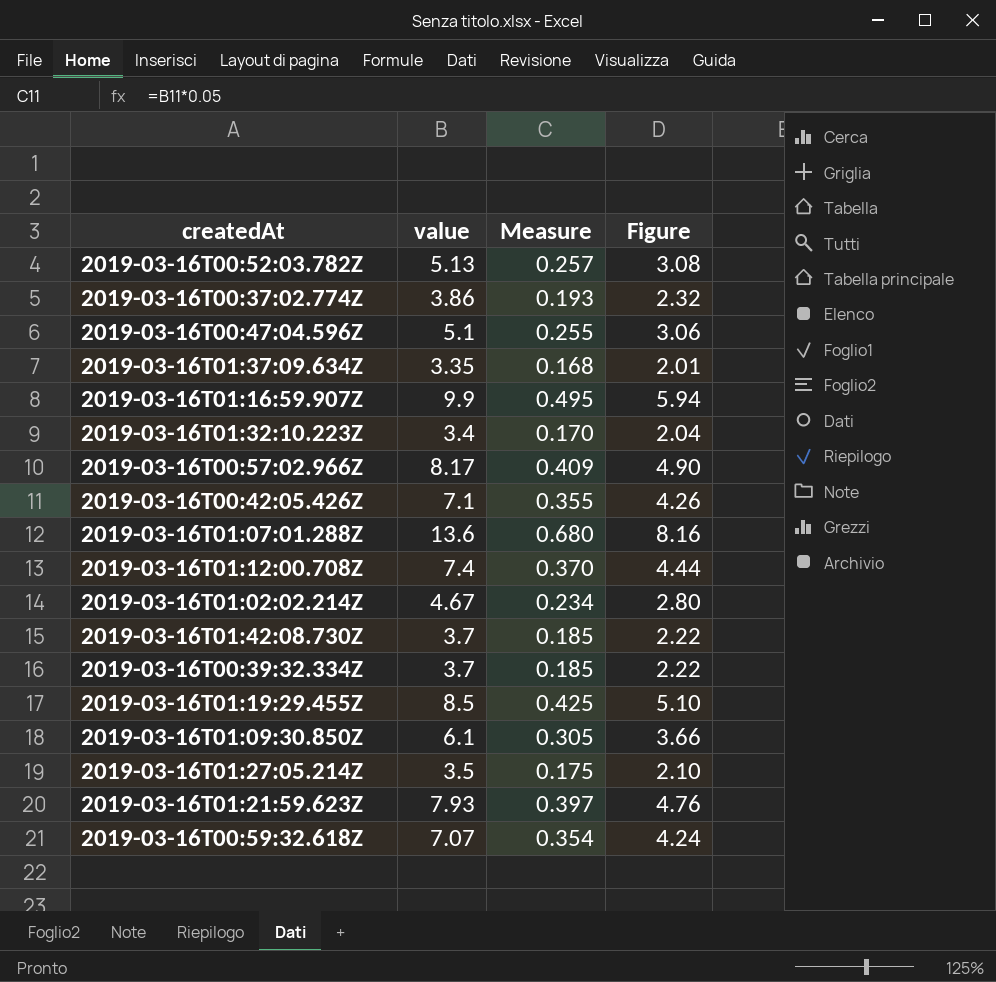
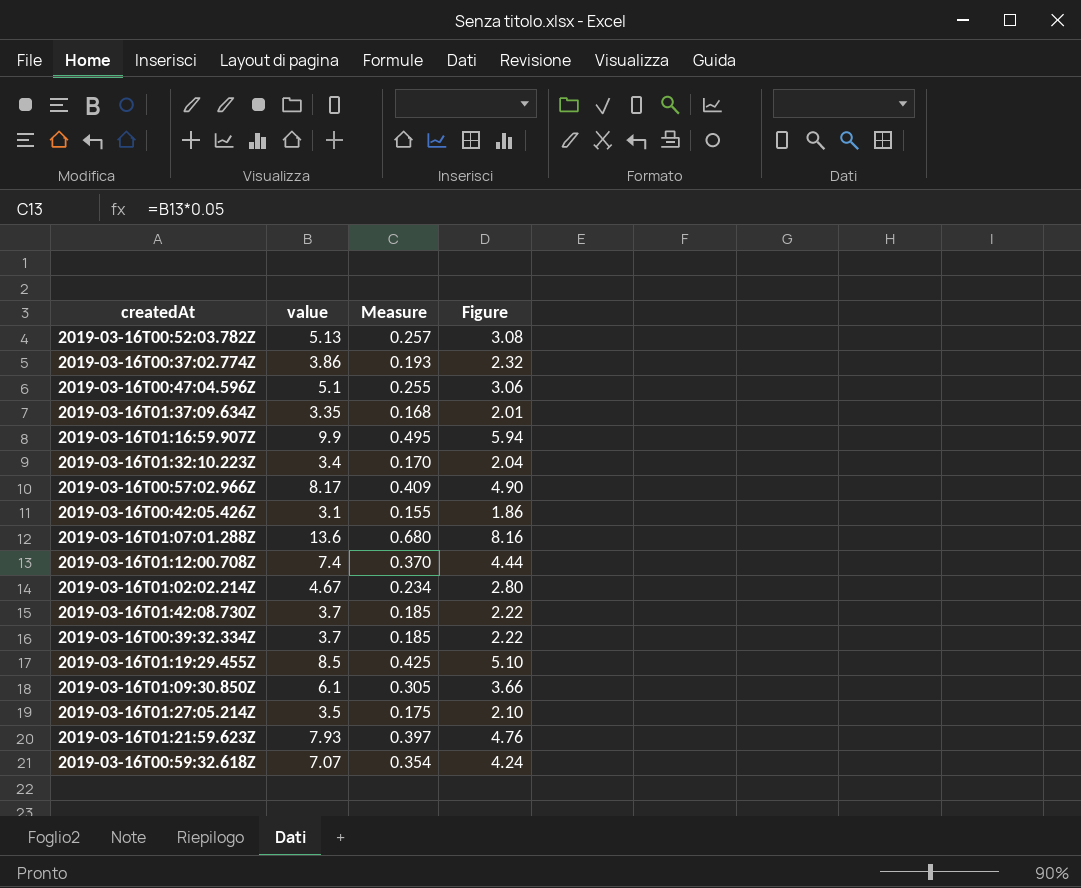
2019-03-16T00:42:05.426Z | value: 7.1 -> 3.1
2019-03-16T00:42:05.426Z | Measure: 0.355 -> 0.155
2019-03-16T00:42:05.426Z | Figure: 4.26 -> 1.86

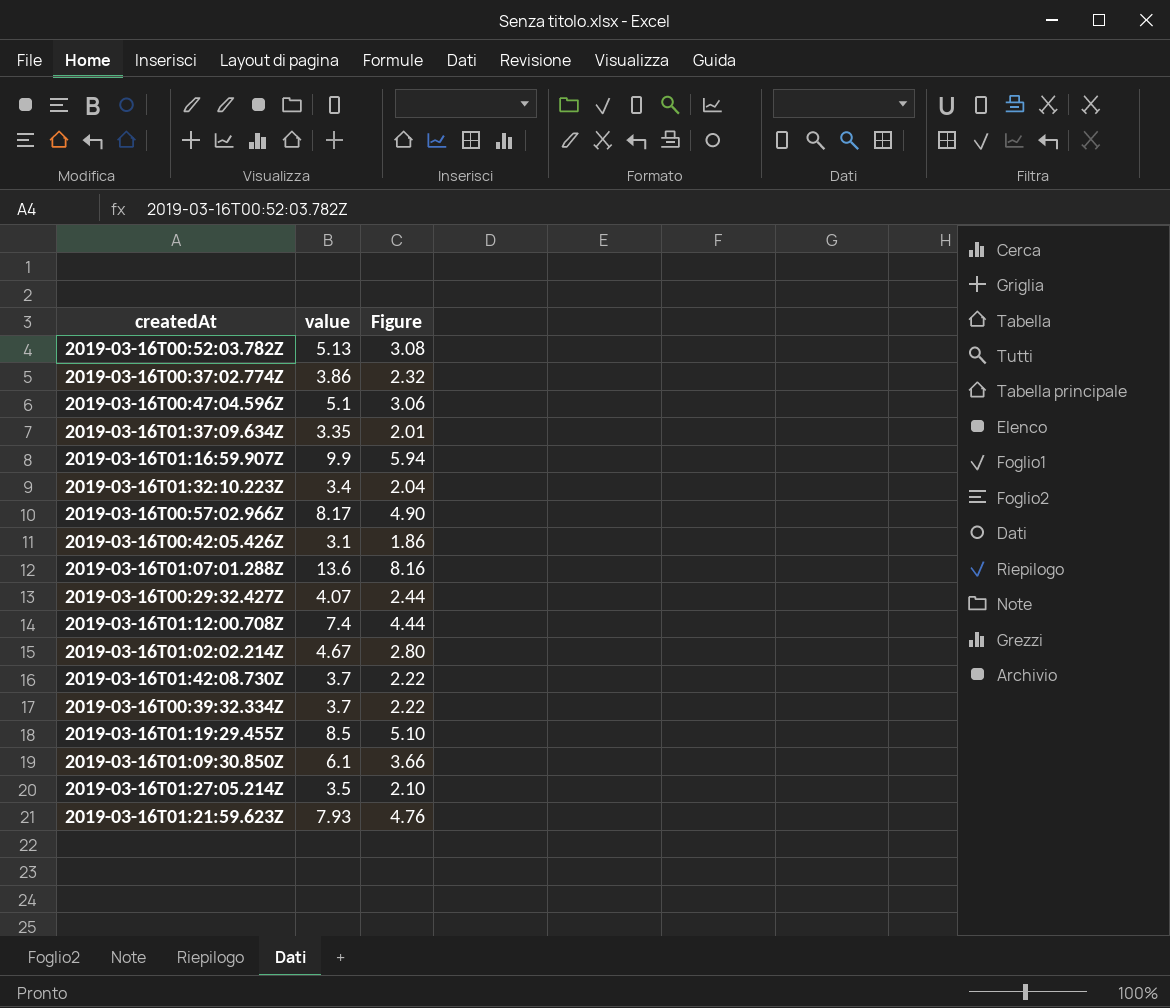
column Measure | formula: [value] * 0.05 -> none
row 2019-03-16T00:59:32.618Z: 7.07 | 0.354 | 4.24 -> none
row 2019-03-16T00:29:32.427Z: none -> 4.07 | 2.44

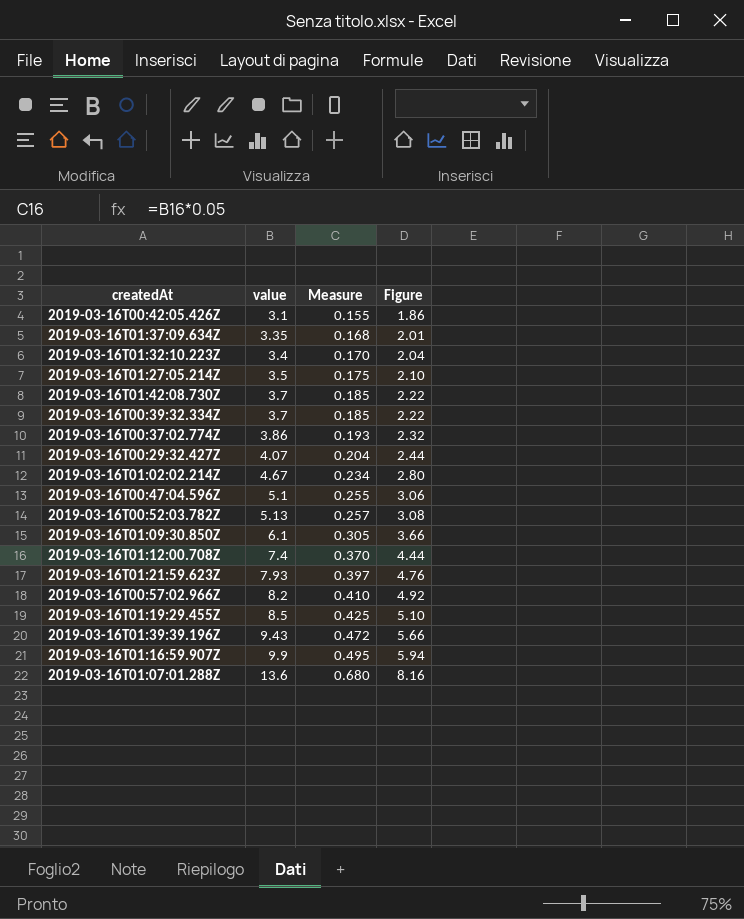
row order: none -> value ascending
column Measure | formula: none -> [value] * 0.05
2019-03-16T00:57:02.966Z | value: 8.17 -> 8.2
2019-03-16T00:57:02.966Z | Figure: 4.90 -> 4.92
row 2019-03-16T01:39:39.196Z: none -> 9.43 | 0.472 | 5.66

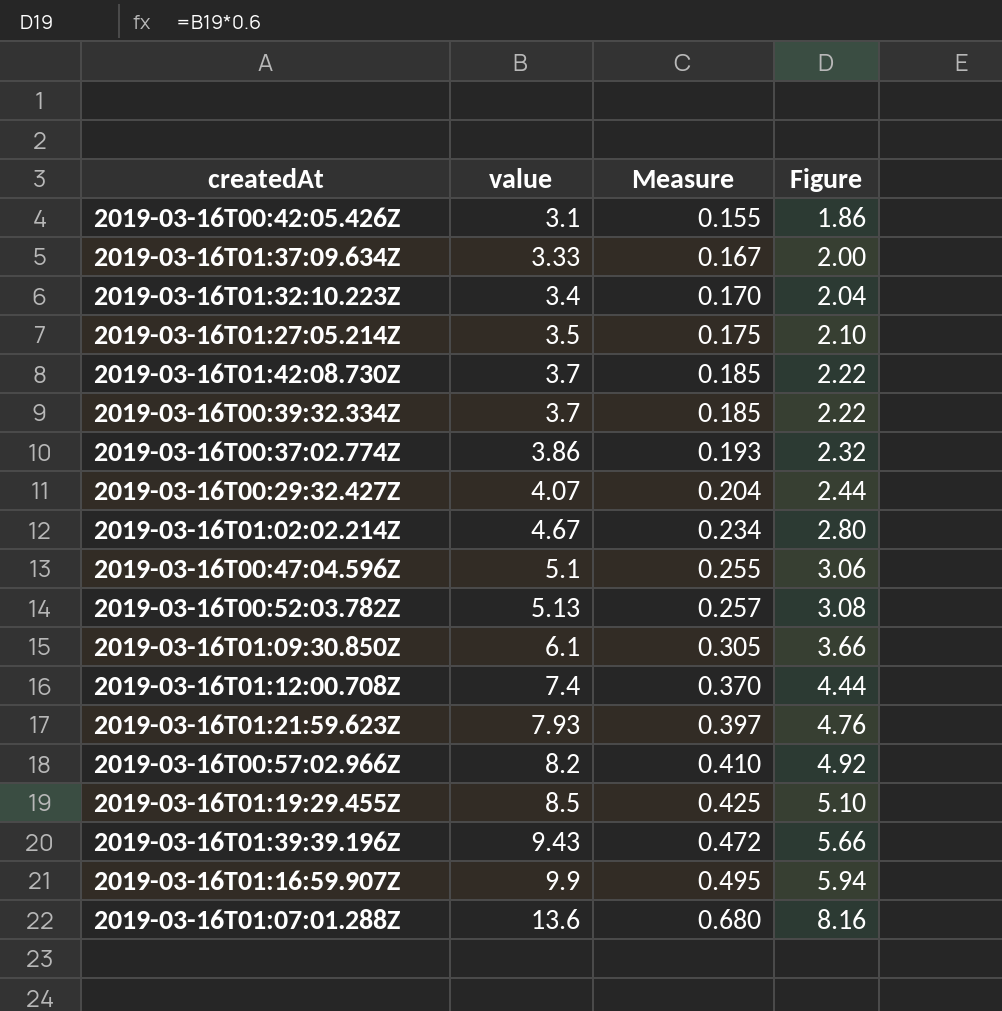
2019-03-16T01:37:09.634Z | value: 3.35 -> 3.33
2019-03-16T01:37:09.634Z | Measure: 0.168 -> 0.167
2019-03-16T01:37:09.634Z | Figure: 2.01 -> 2.00

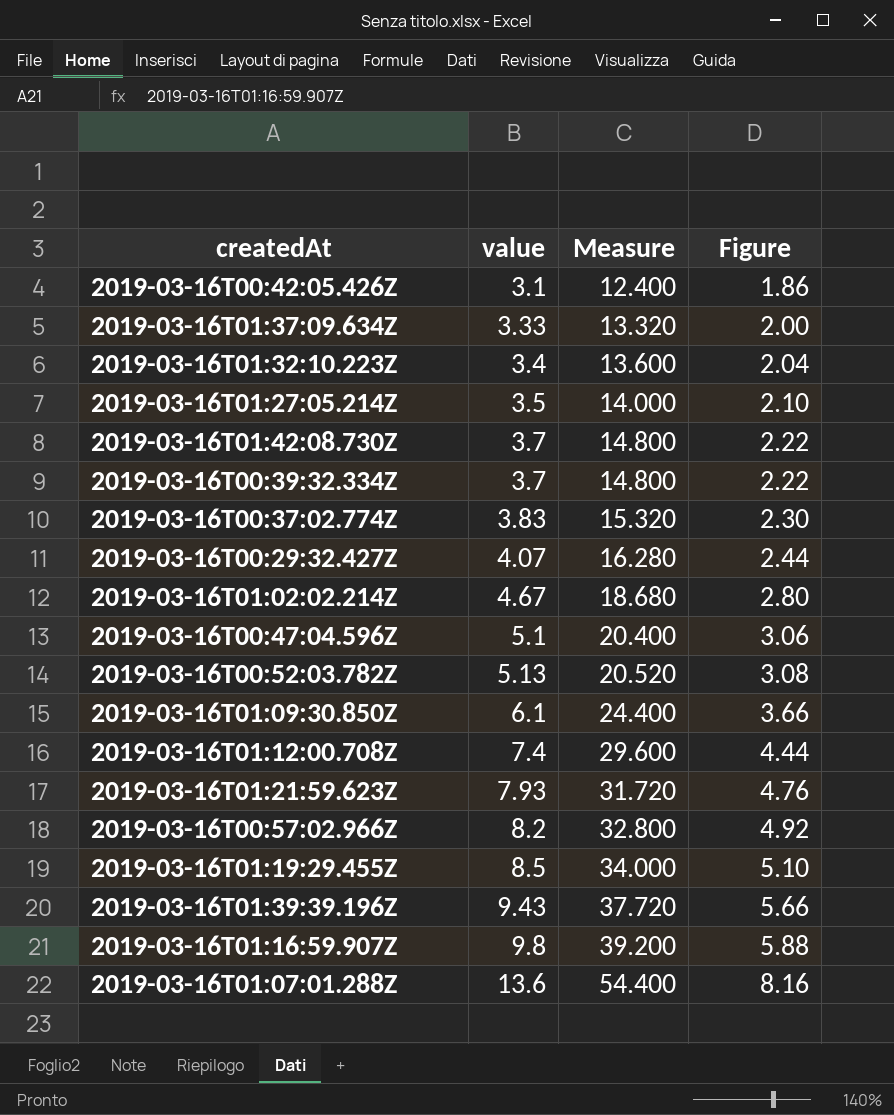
column Measure | formula: [value] * 0.05 -> [value] * 4
2019-03-16T00:37:02.774Z | value: 3.86 -> 3.83
2019-03-16T00:37:02.774Z | Figure: 2.32 -> 2.30
2019-03-16T01:16:59.907Z | value: 9.9 -> 9.8
2019-03-16T01:16:59.907Z | Figure: 5.94 -> 5.88

